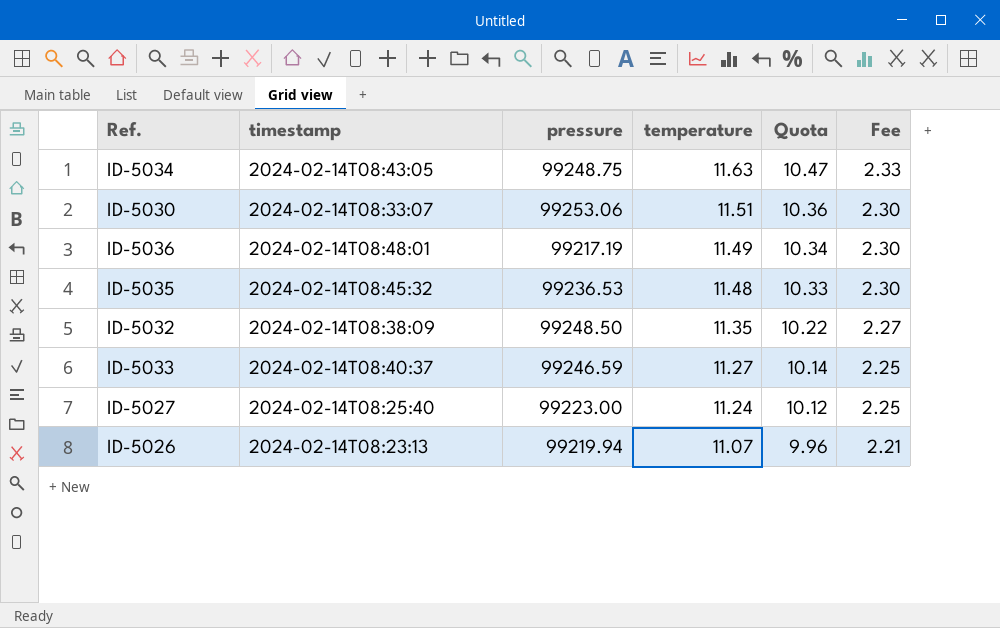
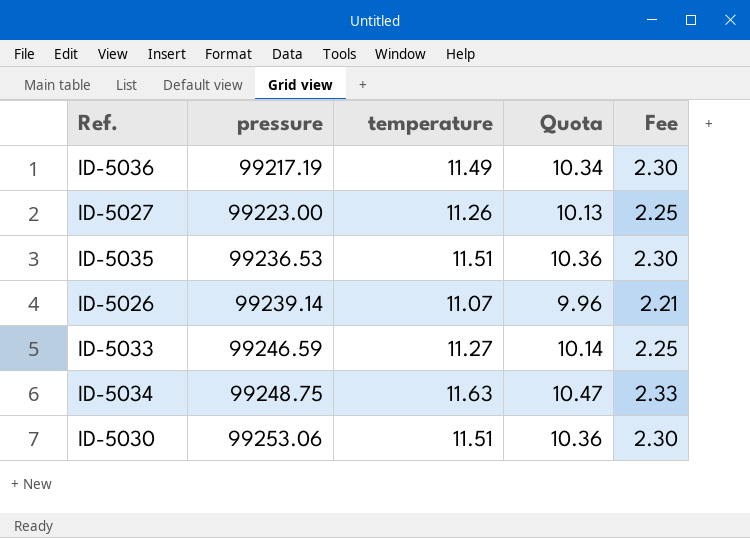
row order: temperature descending -> pressure ascending
column timestamp | position: 2 -> none
row ID-5032: 2024-02-14T08:38:09 | 99248.50 | 11.35 | 10.22 | 2.27 -> none
ID-5027 | temperature: 11.24 -> 11.26
ID-5027 | Quota: 10.12 -> 10.13
ID-5035 | temperature: 11.48 -> 11.51
ID-5035 | Quota: 10.33 -> 10.36
ID-5026 | pressure: 99219.94 -> 99239.14

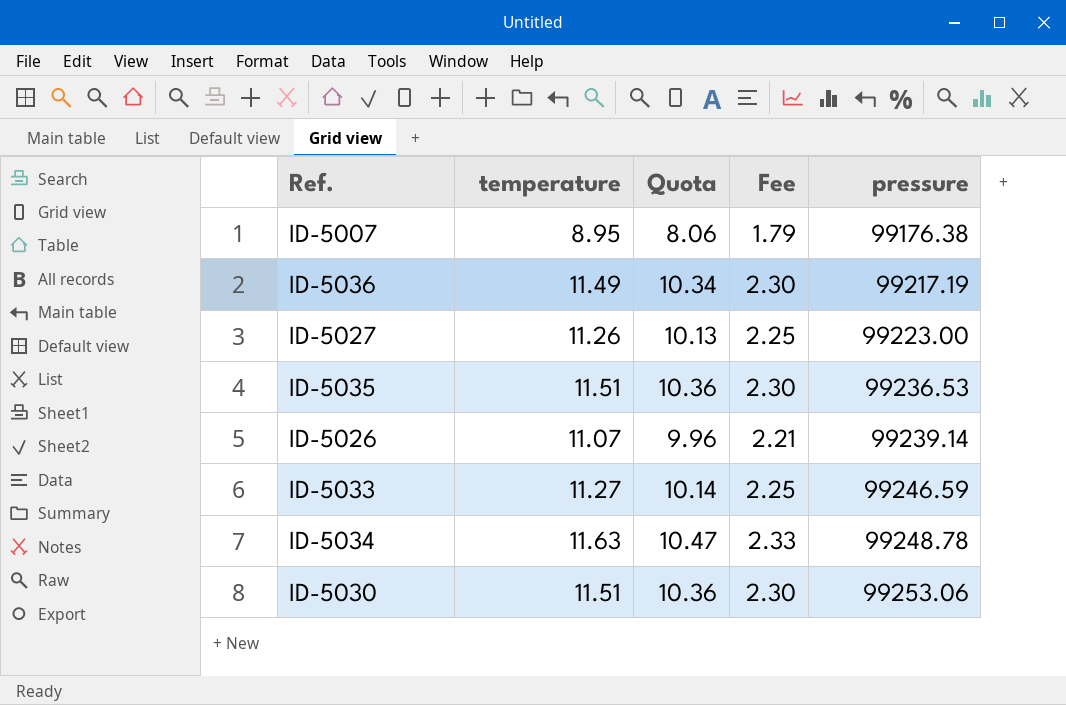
column pressure | position: 2 -> 5
row ID-5007: none -> 8.95 | 8.06 | 1.79 | 99176.38
ID-5034 | pressure: 99248.75 -> 99248.78

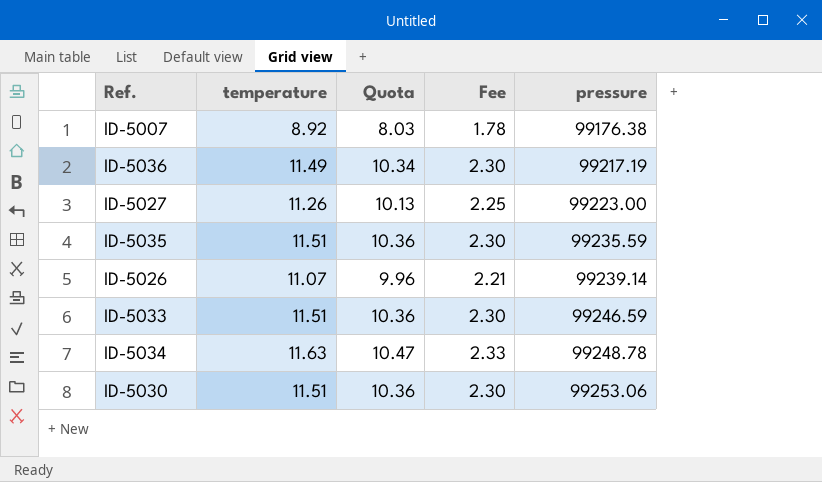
ID-5007 | temperature: 8.95 -> 8.92
ID-5007 | Quota: 8.06 -> 8.03
ID-5007 | Fee: 1.79 -> 1.78
ID-5035 | pressure: 99236.53 -> 99235.59
ID-5033 | temperature: 11.27 -> 11.51
ID-5033 | Quota: 10.14 -> 10.36
ID-5033 | Fee: 2.25 -> 2.30

